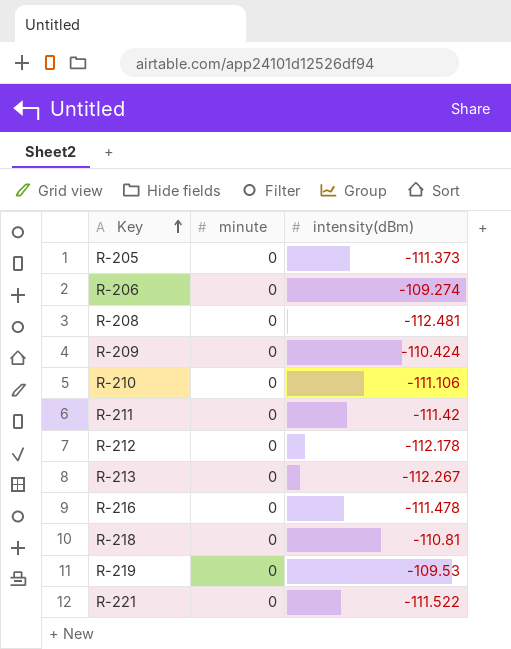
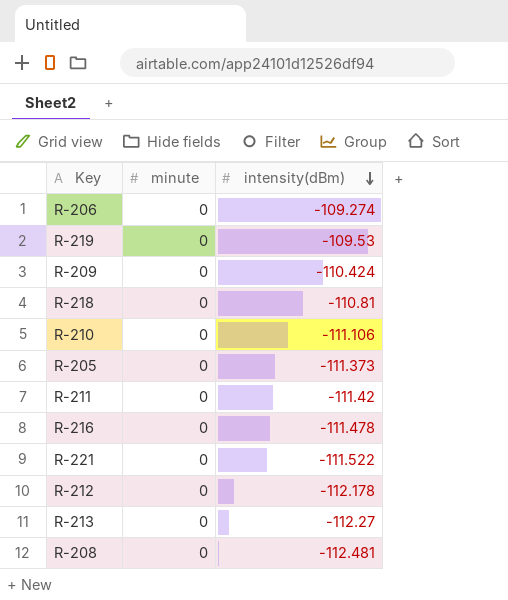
row order: Key ascending -> intensity(dBm) descending
R-213 | intensity(dBm): -112.267 -> -112.27

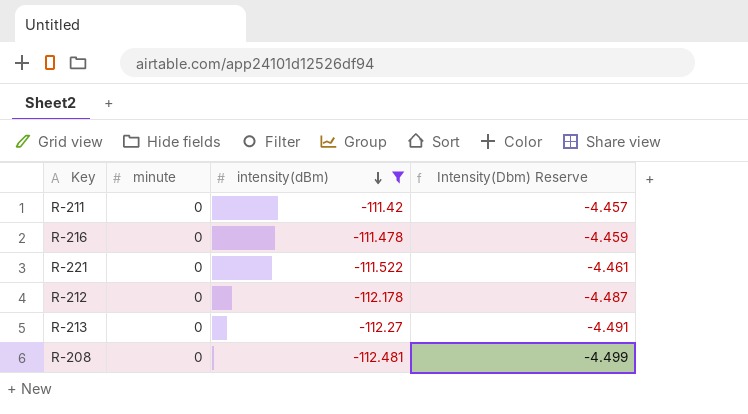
filter: none -> intensity(dBm) <= -111.42
column Intensity(Dbm) Reserve | formula: none -> [intensity(dBm)] * 0.04

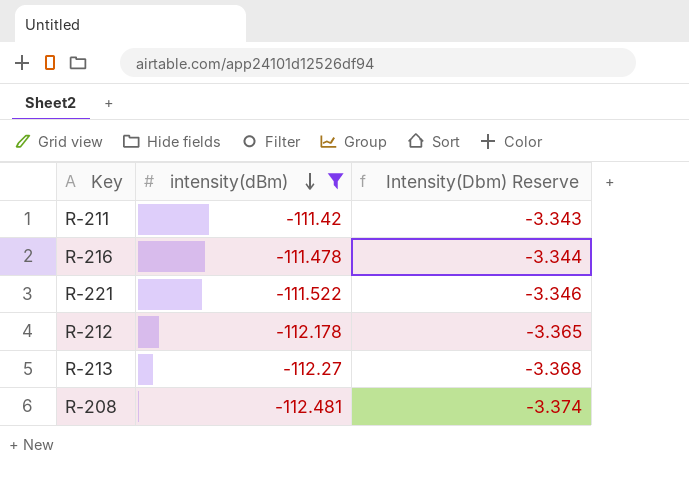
column minute | position: 2 -> none
column Intensity(Dbm) Reserve | formula: [intensity(dBm)] * 0.04 -> [intensity(dBm)] * 0.03

